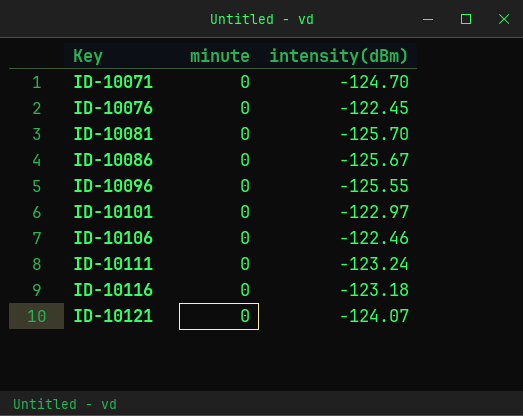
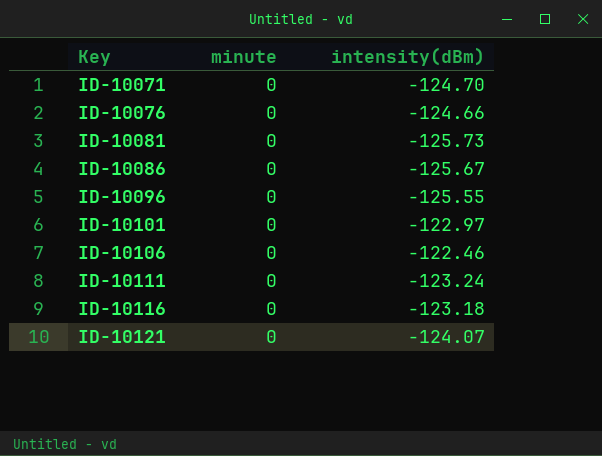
ID-10076 | intensity(dBm): -122.45 -> -124.66
ID-10081 | intensity(dBm): -125.70 -> -125.73

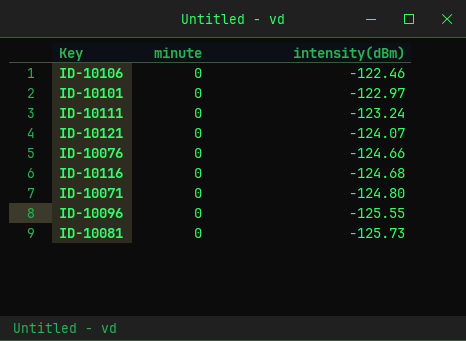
row order: Key ascending -> intensity(dBm) descending
row ID-10086: 0 | -125.67 -> none
ID-10116 | intensity(dBm): -123.18 -> -124.68
ID-10071 | intensity(dBm): -124.70 -> -124.80

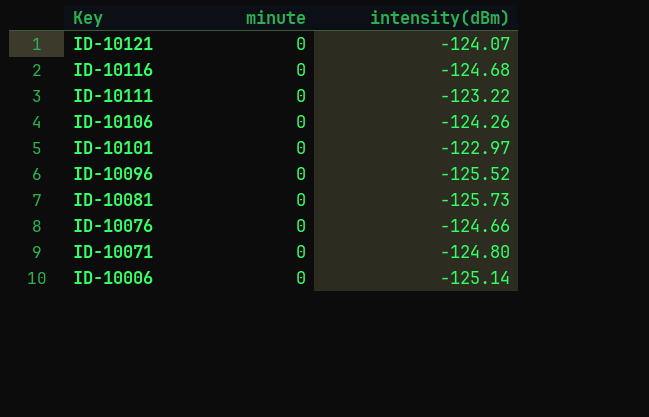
row order: intensity(dBm) descending -> Key descending
ID-10111 | intensity(dBm): -123.24 -> -123.22
ID-10106 | intensity(dBm): -122.46 -> -124.26
ID-10096 | intensity(dBm): -125.55 -> -125.52
row ID-10006: none -> 0 | -125.14

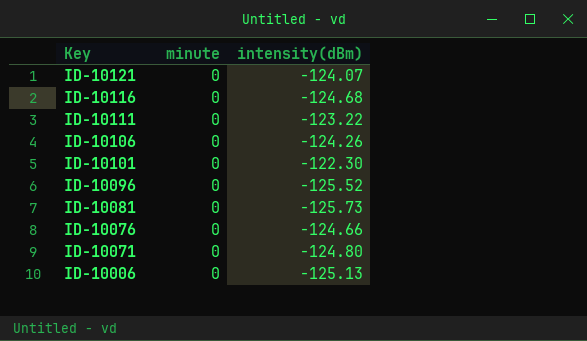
ID-10101 | intensity(dBm): -122.97 -> -122.30
ID-10006 | intensity(dBm): -125.14 -> -125.13

